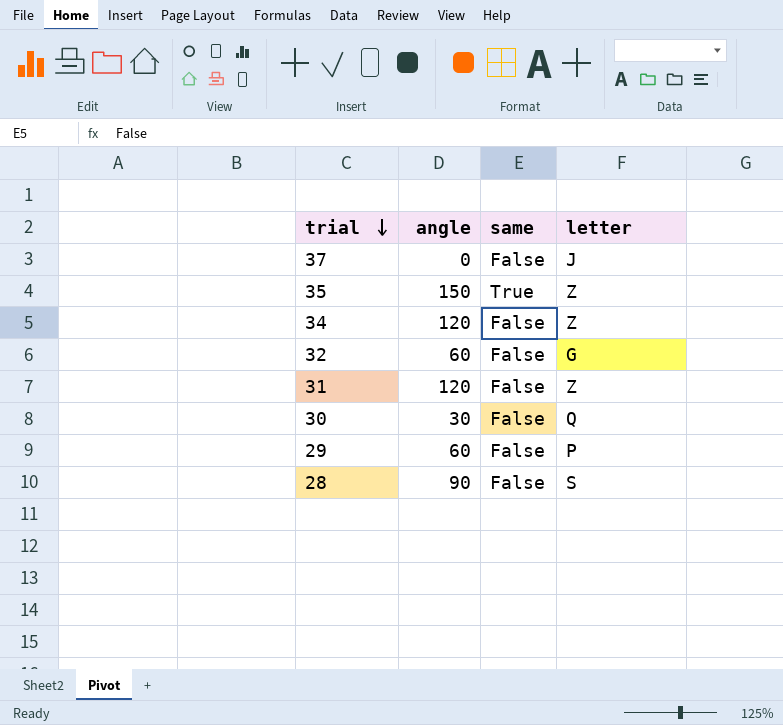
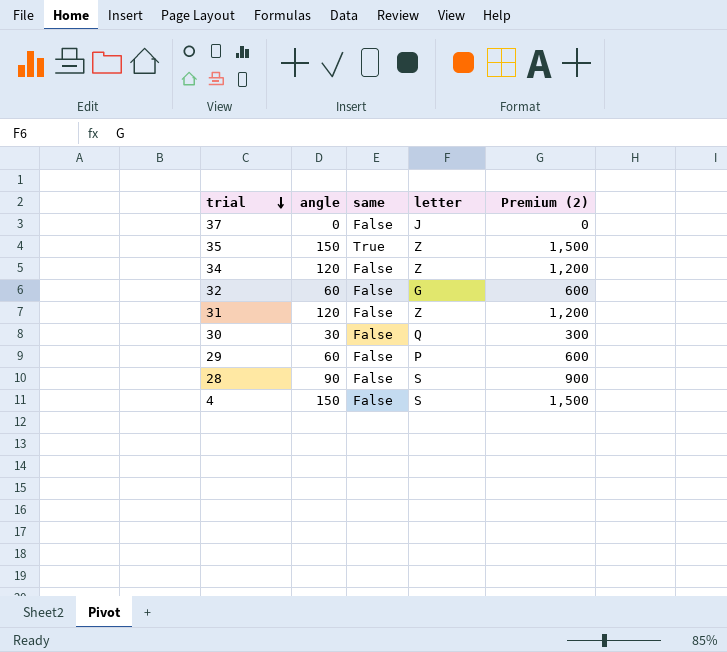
column Premium (2) | formula: none -> [angle] * 10
row 4: none -> 150 | False | S | 1,500

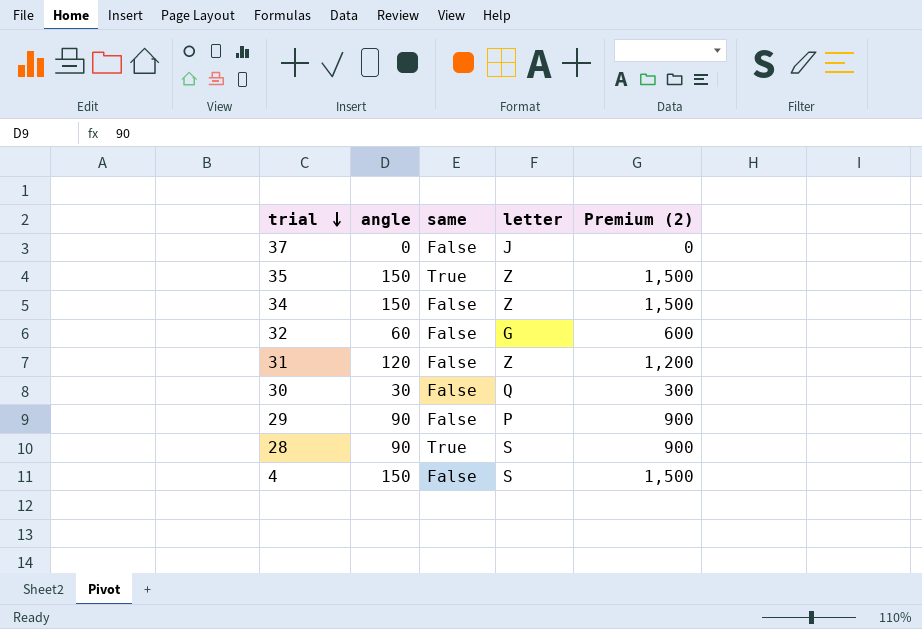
34 | angle: 120 -> 150
34 | Premium (2): 1,200 -> 1,500
29 | angle: 60 -> 90
29 | Premium (2): 600 -> 900
28 | same: False -> True

